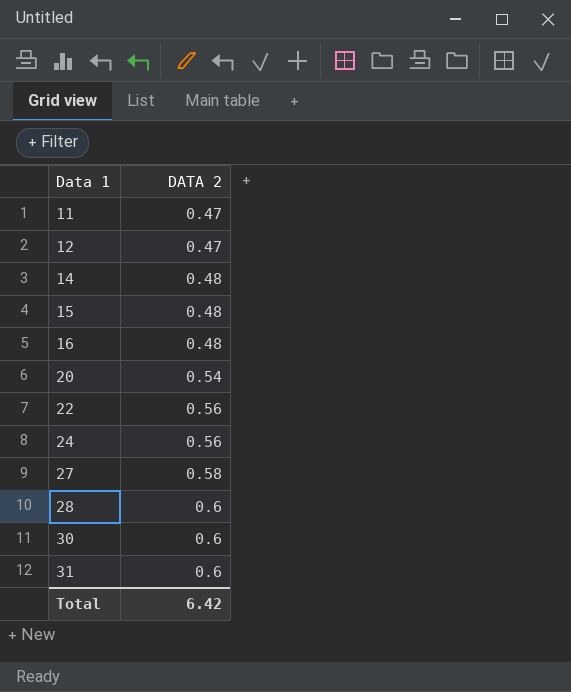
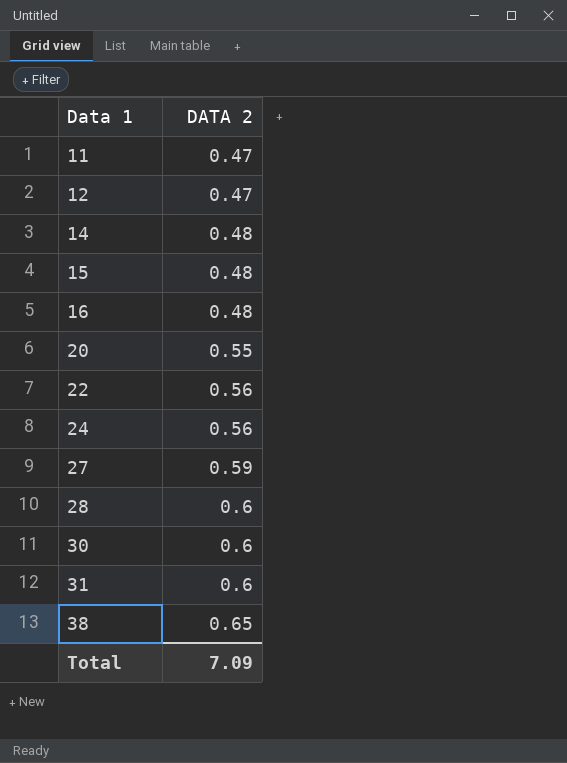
20 | DATA 2: 0.54 -> 0.55
27 | DATA 2: 0.58 -> 0.59
row 38: none -> 0.65
Total | DATA 2: 6.42 -> 7.09

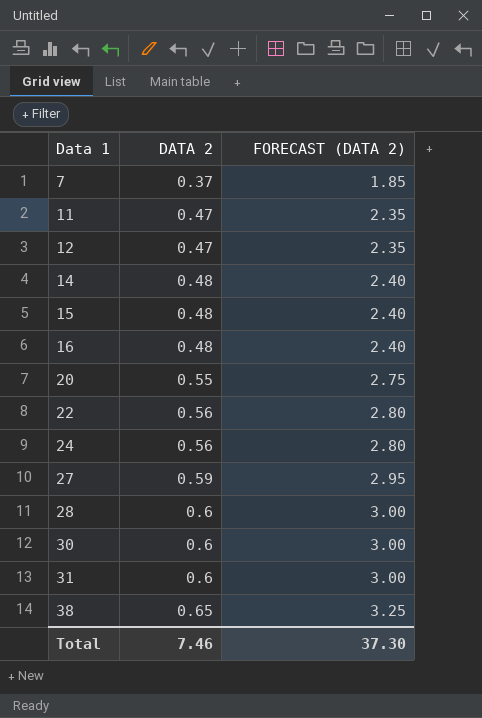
column FORECAST (DATA 2) | formula: none -> [DATA 2] * 5
row 7: none -> 0.37 | 1.85
Total | DATA 2: 7.09 -> 7.46

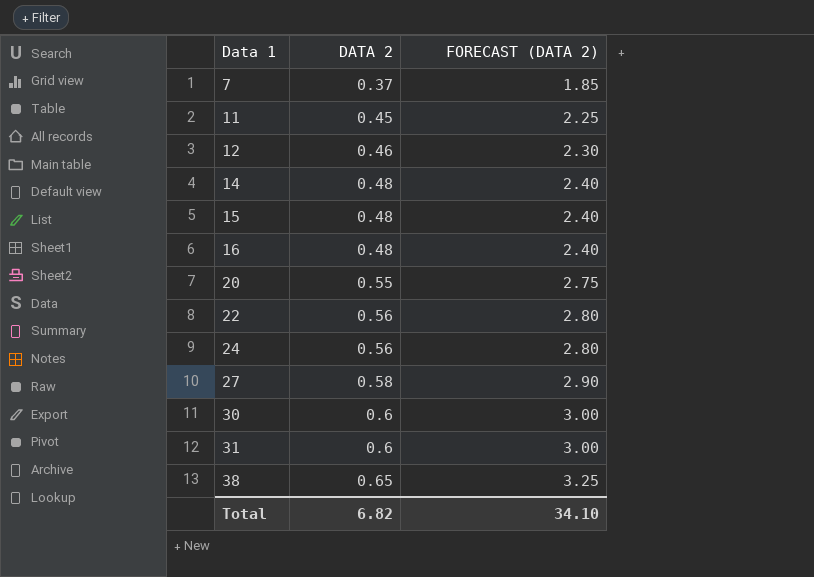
row 28: 0.6 | 3.00 -> none
11 | DATA 2: 0.47 -> 0.45
11 | FORECAST (DATA 2): 2.35 -> 2.25
12 | DATA 2: 0.47 -> 0.46
12 | FORECAST (DATA 2): 2.35 -> 2.30
27 | DATA 2: 0.59 -> 0.58
27 | FORECAST (DATA 2): 2.95 -> 2.90
Total | DATA 2: 7.46 -> 6.82
Total | FORECAST (DATA 2): 37.30 -> 34.10

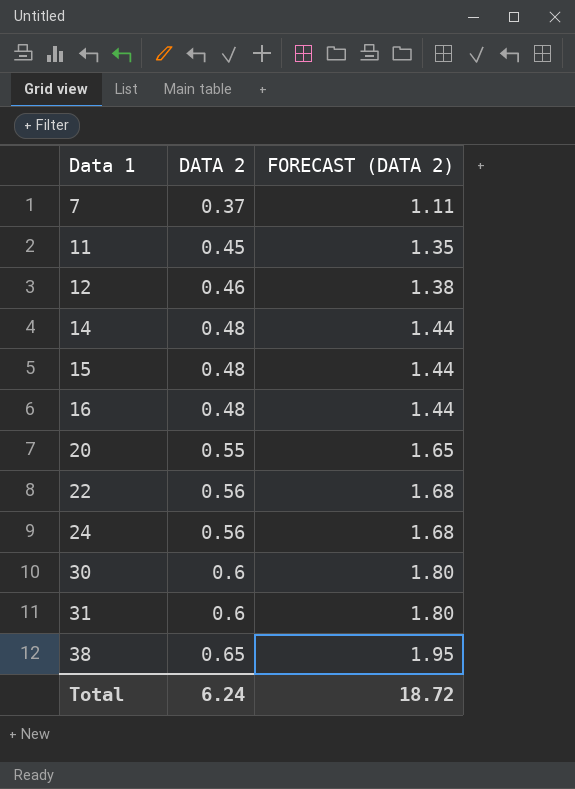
column FORECAST (DATA 2) | formula: [DATA 2] * 5 -> [DATA 2] * 3
row 27: 0.58 | 2.90 -> none
Total | DATA 2: 6.82 -> 6.24
Total | FORECAST (DATA 2): 34.10 -> 18.72

